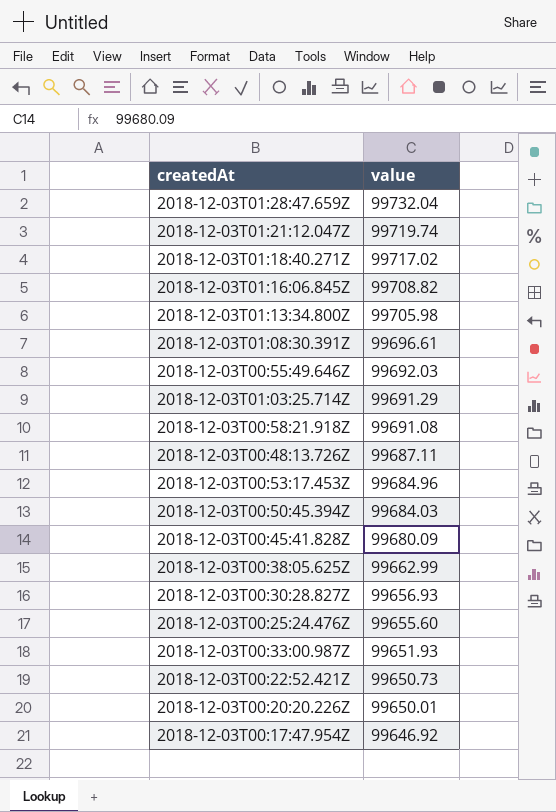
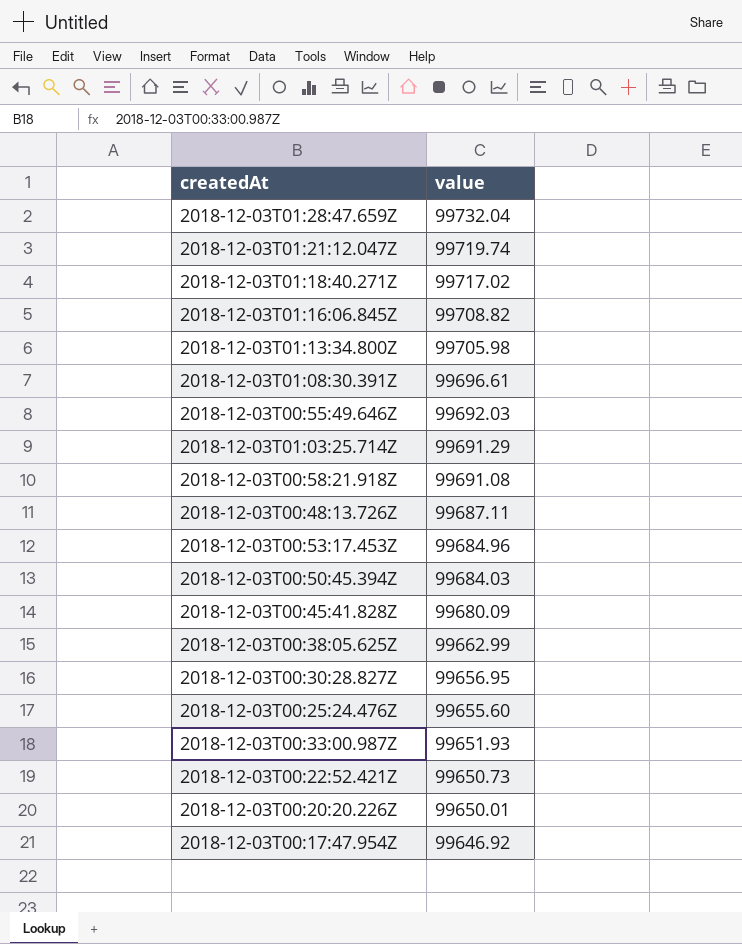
2018-12-03T00:30:28.827Z | value: 99656.93 -> 99656.95

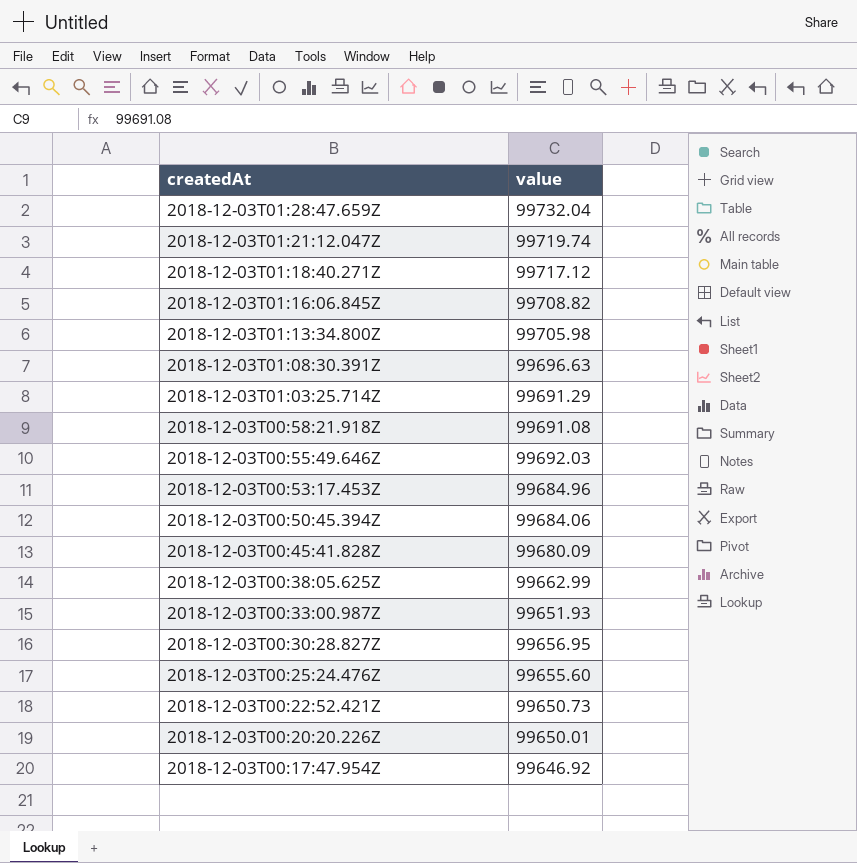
row order: value descending -> createdAt descending
row 2018-12-03T00:48:13.726Z: 99687.11 -> none
2018-12-03T01:18:40.271Z | value: 99717.02 -> 99717.12
2018-12-03T01:08:30.391Z | value: 99696.61 -> 99696.63
2018-12-03T00:50:45.394Z | value: 99684.03 -> 99684.06

